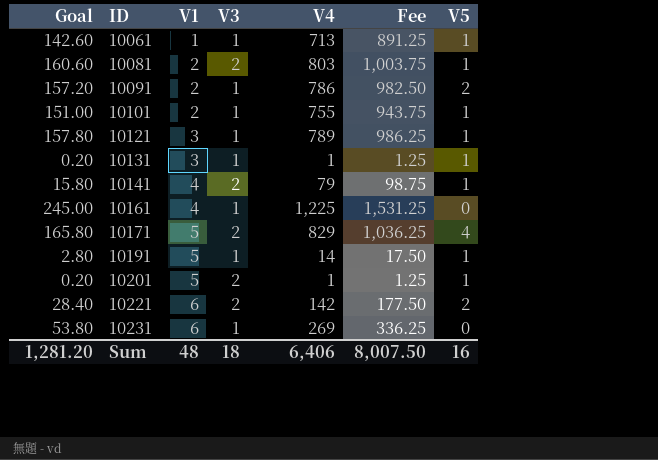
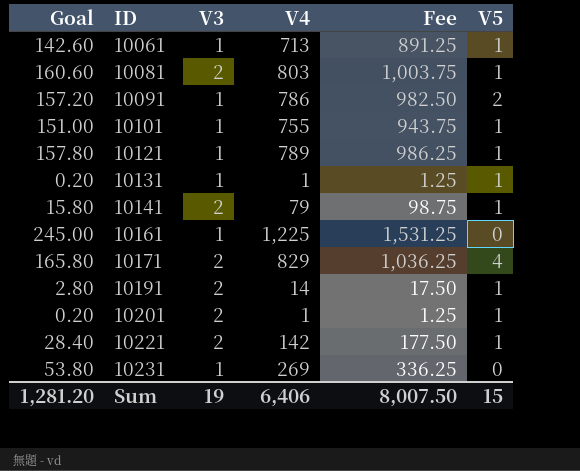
column V1 | position: 3 -> none
10191 | V3: 1 -> 2
10221 | V5: 2 -> 1
Sum | V3: 18 -> 19
Sum | V5: 16 -> 15

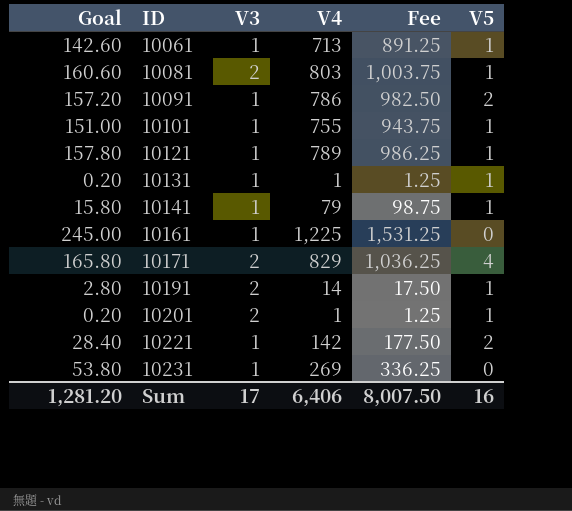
10141 | V3: 2 -> 1
10221 | V3: 2 -> 1
10221 | V5: 1 -> 2
Sum | V3: 19 -> 17
Sum | V5: 15 -> 16

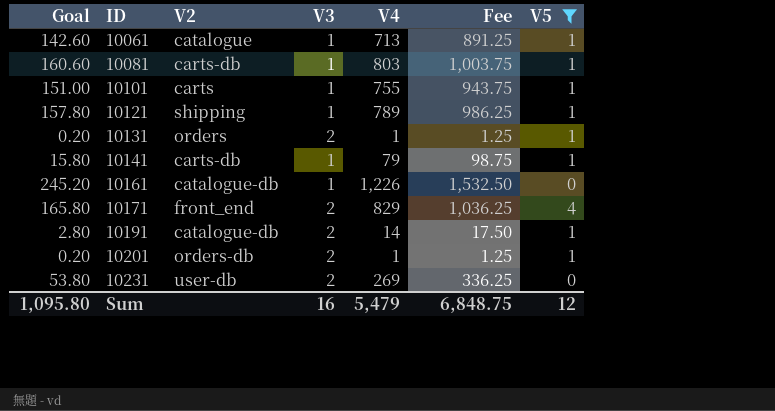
filter: none -> V5 != 2
column V2 | position: none -> 3
10081 | V3: 2 -> 1
10131 | V3: 1 -> 2
10161 | Goal: 245.00 -> 245.20
10161 | V4: 1,225 -> 1,226
10161 | Fee: 1,531.25 -> 1,532.50
10231 | V3: 1 -> 2
Sum | Goal: 1,281.20 -> 1,095.80
Sum | V3: 17 -> 16
Sum | V4: 6,406 -> 5,479
Sum | Fee: 8,007.50 -> 6,848.75
Sum | V5: 16 -> 12

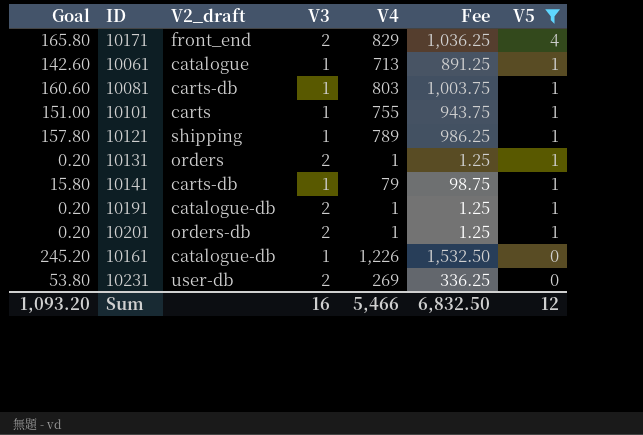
row order: ID ascending -> V5 descending
column name: V2 -> V2_draft
10191 | Goal: 2.80 -> 0.20
10191 | V4: 14 -> 1
10191 | Fee: 17.50 -> 1.25
Sum | Goal: 1,095.80 -> 1,093.20
Sum | V4: 5,479 -> 5,466
Sum | Fee: 6,848.75 -> 6,832.50

